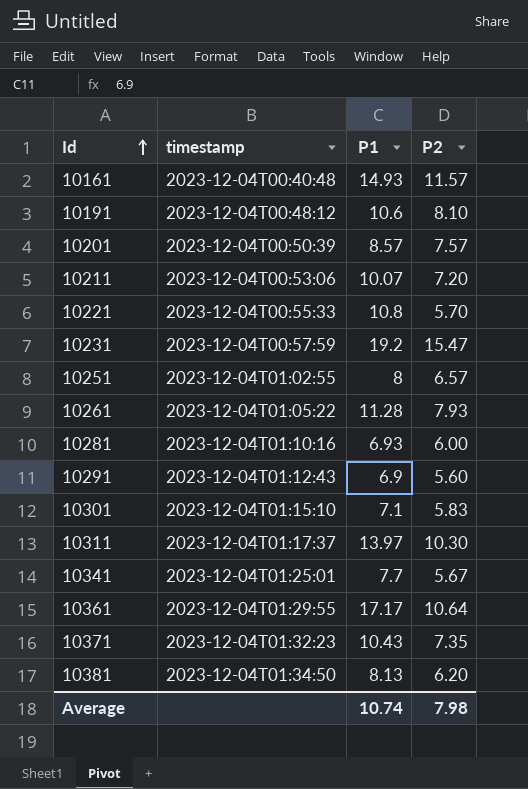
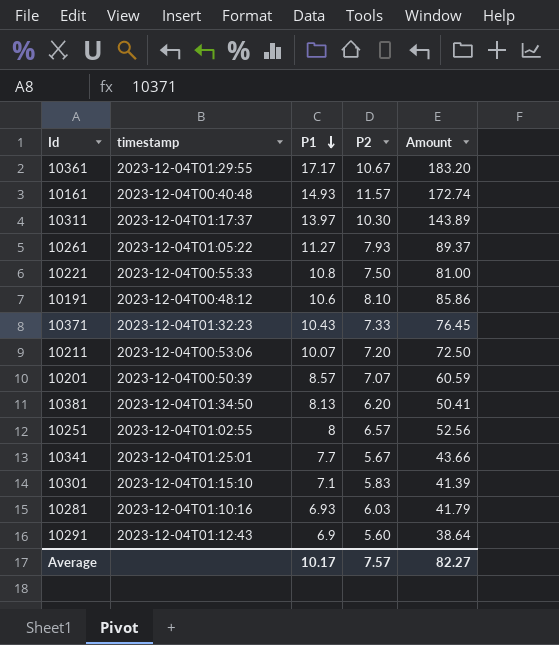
row order: Id ascending -> P1 descending
column Amount | formula: none -> [P1] * [P2]
row 10231: 2023-12-04T00:57:59 | 19.2 | 15.47 -> none
10361 | P2: 10.64 -> 10.67
10261 | P1: 11.28 -> 11.27
10221 | P2: 5.70 -> 7.50
10371 | P2: 7.35 -> 7.33
10201 | P2: 7.57 -> 7.07
10281 | P2: 6.00 -> 6.03
Average | P1: 10.74 -> 10.17
Average | P2: 7.98 -> 7.57

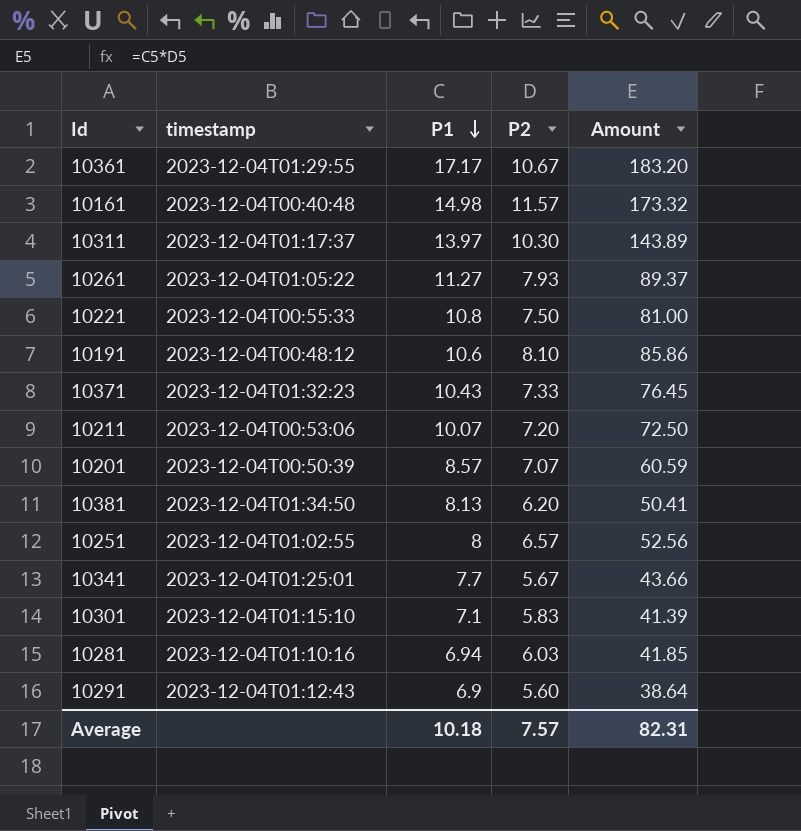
10161 | P1: 14.93 -> 14.98
10161 | Amount: 172.74 -> 173.32
10281 | P1: 6.93 -> 6.94
10281 | Amount: 41.79 -> 41.85
Average | P1: 10.17 -> 10.18
Average | Amount: 82.27 -> 82.31

